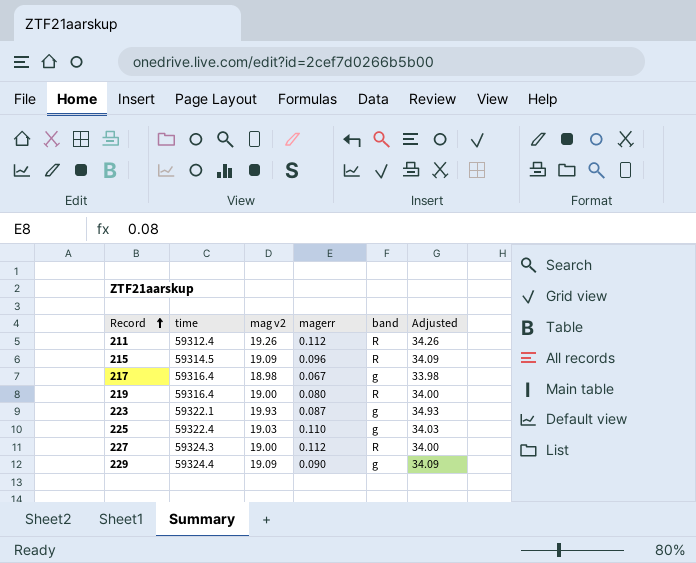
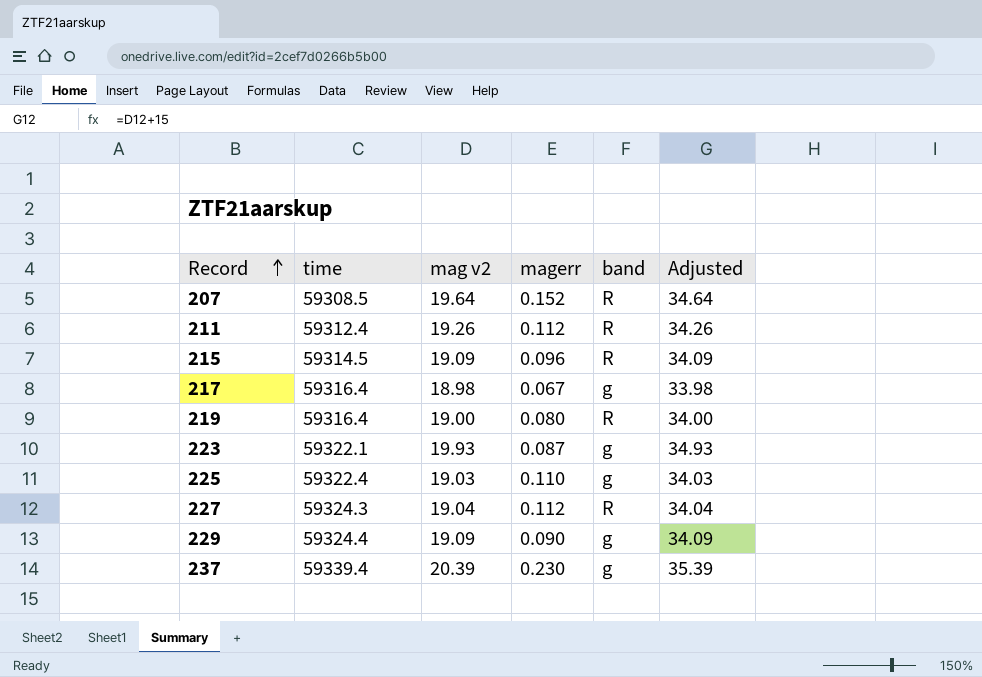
row 207: none -> 59308.5 | 19.64 | 0.152 | R | 34.64
227 | mag v2: 19.00 -> 19.04
227 | Adjusted: 34.00 -> 34.04
row 237: none -> 59339.4 | 20.39 | 0.230 | g | 35.39

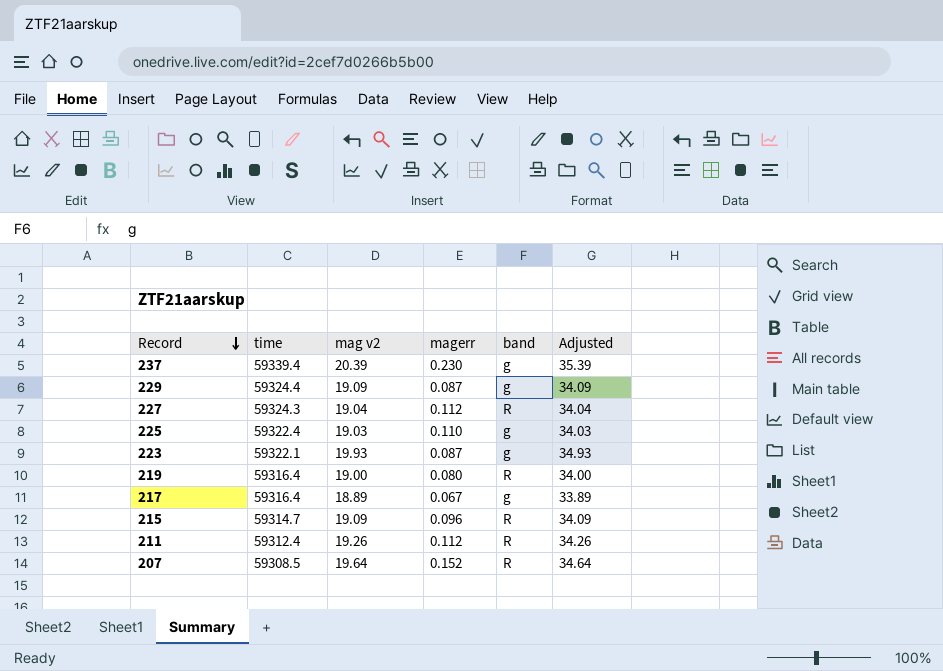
row order: Record ascending -> Record descending
229 | magerr: 0.090 -> 0.087
217 | mag v2: 18.98 -> 18.89
217 | Adjusted: 33.98 -> 33.89
215 | time: 59314.5 -> 59314.7

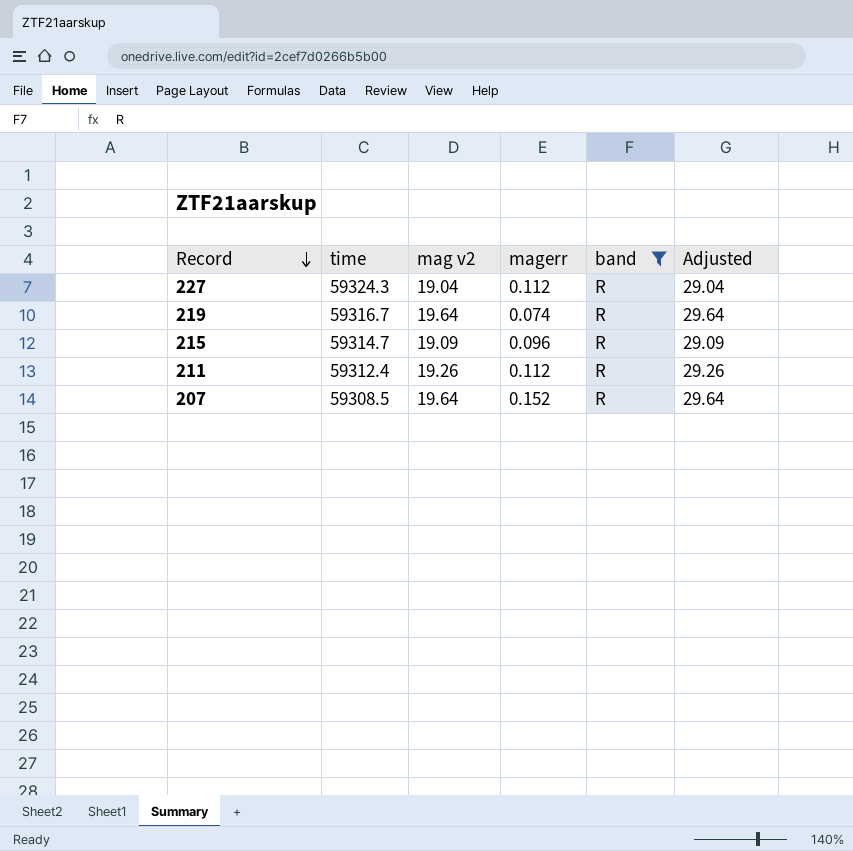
filter: none -> band = R
column Adjusted | formula: [mag v2] + 15 -> [mag v2] + 10
219 | time: 59316.4 -> 59316.7
219 | mag v2: 19.00 -> 19.64
219 | magerr: 0.080 -> 0.074

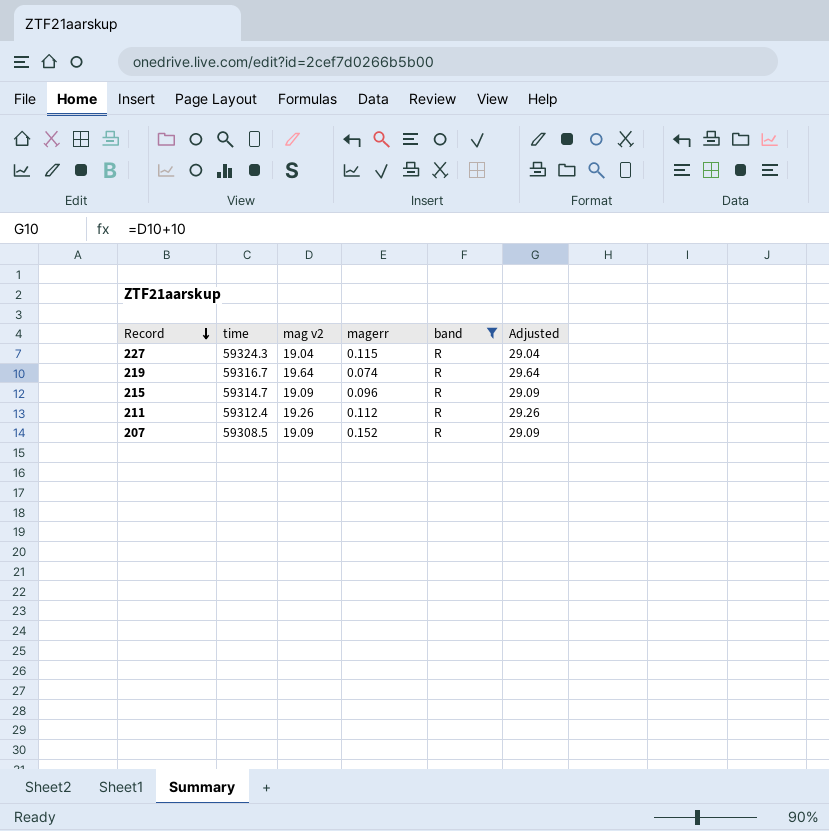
227 | magerr: 0.112 -> 0.115
207 | mag v2: 19.64 -> 19.09
207 | Adjusted: 29.64 -> 29.09

